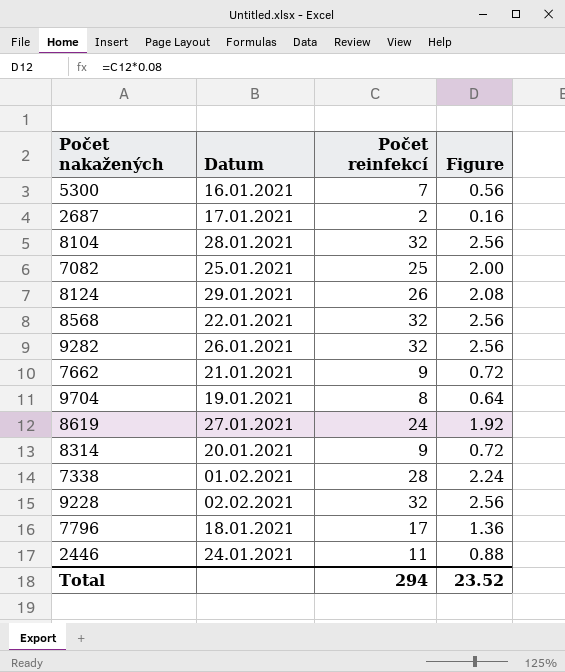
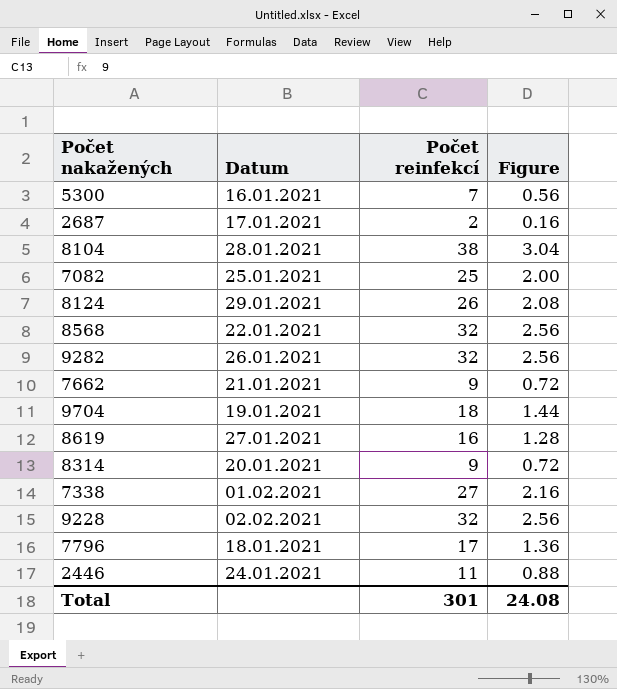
8104 | Počet reinfekcí: 32 -> 38
8104 | Figure: 2.56 -> 3.04
9704 | Počet reinfekcí: 8 -> 18
9704 | Figure: 0.64 -> 1.44
8619 | Počet reinfekcí: 24 -> 16
8619 | Figure: 1.92 -> 1.28
7338 | Počet reinfekcí: 28 -> 27
7338 | Figure: 2.24 -> 2.16
Total | Počet reinfekcí: 294 -> 301
Total | Figure: 23.52 -> 24.08

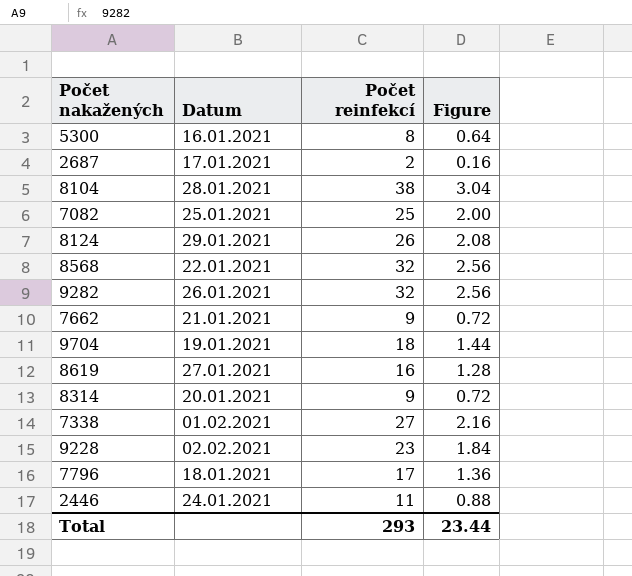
5300 | Počet reinfekcí: 7 -> 8
5300 | Figure: 0.56 -> 0.64
9228 | Počet reinfekcí: 32 -> 23
9228 | Figure: 2.56 -> 1.84
Total | Počet reinfekcí: 301 -> 293
Total | Figure: 24.08 -> 23.44

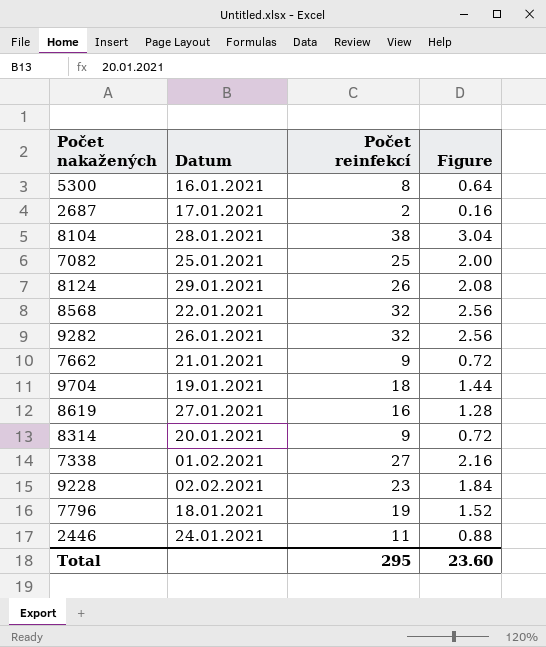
7796 | Počet reinfekcí: 17 -> 19
7796 | Figure: 1.36 -> 1.52
Total | Počet reinfekcí: 293 -> 295
Total | Figure: 23.44 -> 23.60

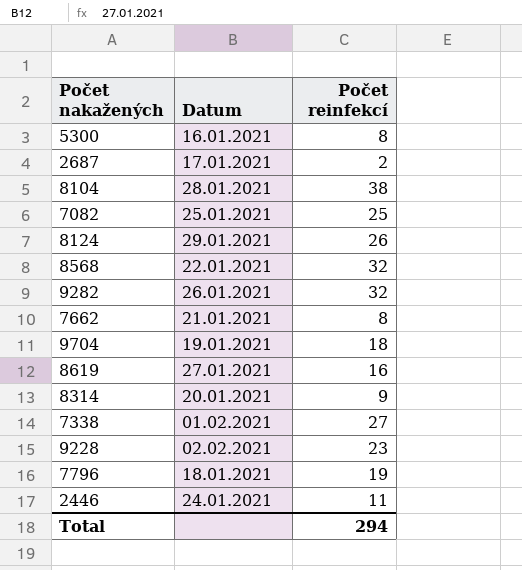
column Figure | formula: [Počet reinfekcí] * 0.08 -> none
7662 | Počet reinfekcí: 9 -> 8
Total | Počet reinfekcí: 295 -> 294

